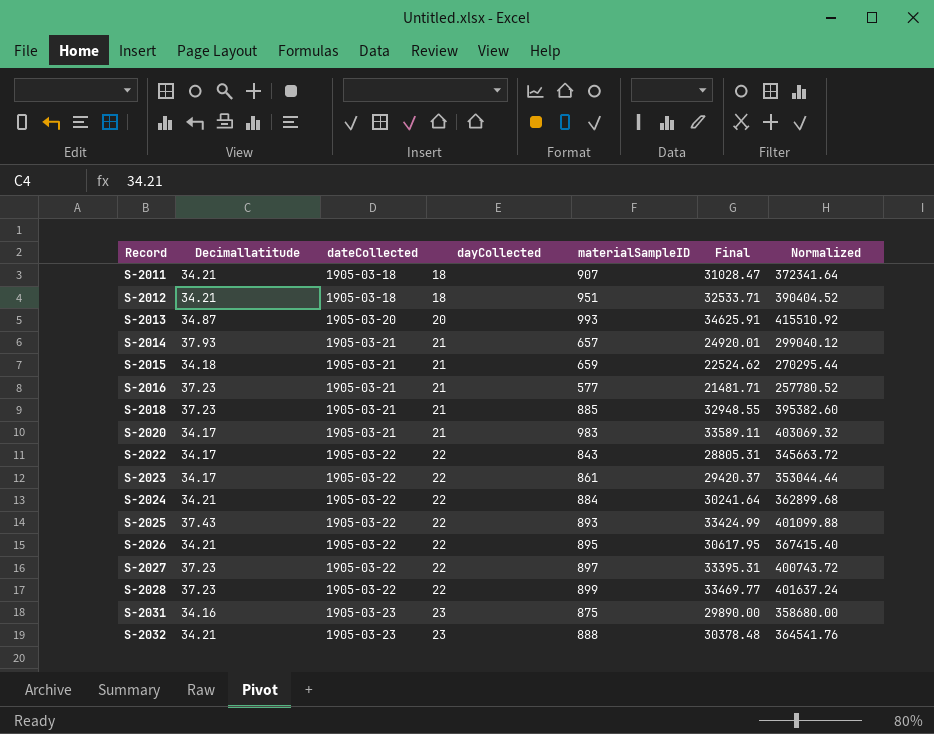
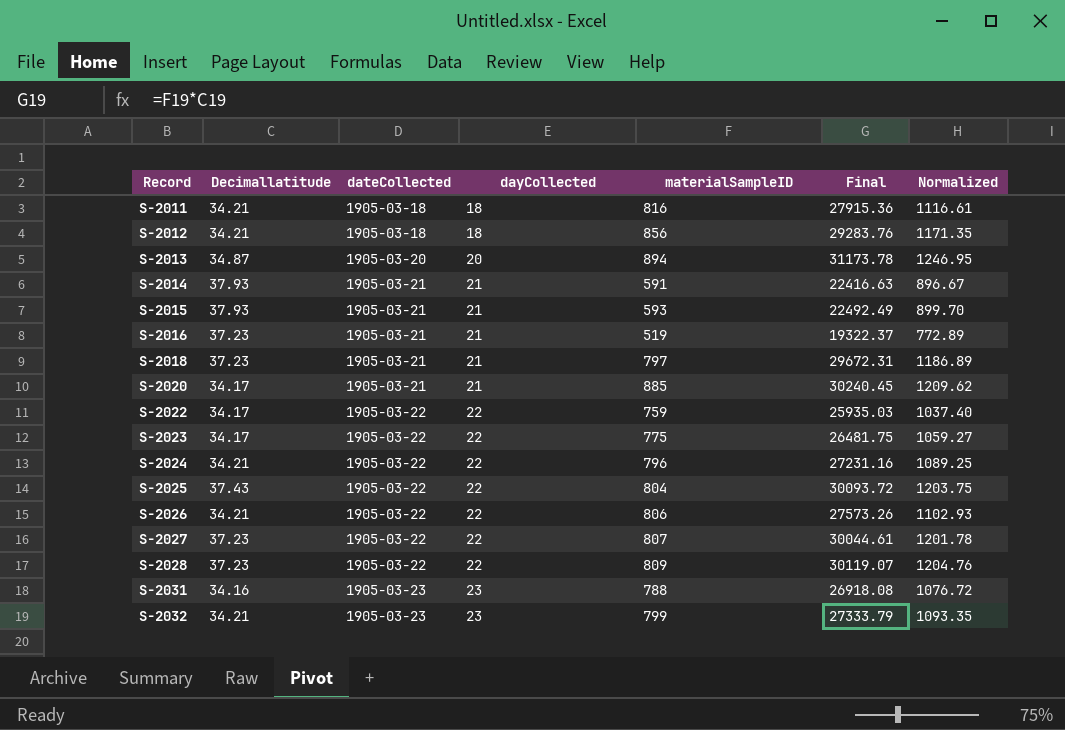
column Normalized | formula: [Final] * 12 -> [Final] * 0.04
S-2011 | materialSampleID: 907 -> 816
S-2011 | Final: 31028.47 -> 27915.36
S-2012 | materialSampleID: 951 -> 856
S-2012 | Final: 32533.71 -> 29283.76
S-2013 | materialSampleID: 993 -> 894
S-2013 | Final: 34625.91 -> 31173.78
S-2014 | materialSampleID: 657 -> 591
S-2014 | Final: 24920.01 -> 22416.63
S-2015 | Decimallatitude: 34.18 -> 37.93
S-2015 | materialSampleID: 659 -> 593
S-2015 | Final: 22524.62 -> 22492.49
S-2016 | materialSampleID: 577 -> 519
S-2016 | Final: 21481.71 -> 19322.37
S-2018 | materialSampleID: 885 -> 797
S-2018 | Final: 32948.55 -> 29672.31
S-2020 | materialSampleID: 983 -> 885
S-2020 | Final: 33589.11 -> 30240.45
S-2022 | materialSampleID: 843 -> 759
S-2022 | Final: 28805.31 -> 25935.03
S-2023 | materialSampleID: 861 -> 775
S-2023 | Final: 29420.37 -> 26481.75
S-2024 | materialSampleID: 884 -> 796
S-2024 | Final: 30241.64 -> 27231.16
S-2025 | materialSampleID: 893 -> 804
S-2025 | Final: 33424.99 -> 30093.72
S-2026 | materialSampleID: 895 -> 806
S-2026 | Final: 30617.95 -> 27573.26
S-2027 | materialSampleID: 897 -> 807
S-2027 | Final: 33395.31 -> 30044.61
S-2028 | materialSampleID: 899 -> 809
S-2028 | Final: 33469.77 -> 30119.07
S-2031 | materialSampleID: 875 -> 788
S-2031 | Final: 29890.00 -> 26918.08
S-2032 | materialSampleID: 888 -> 799
S-2032 | Final: 30378.48 -> 27333.79

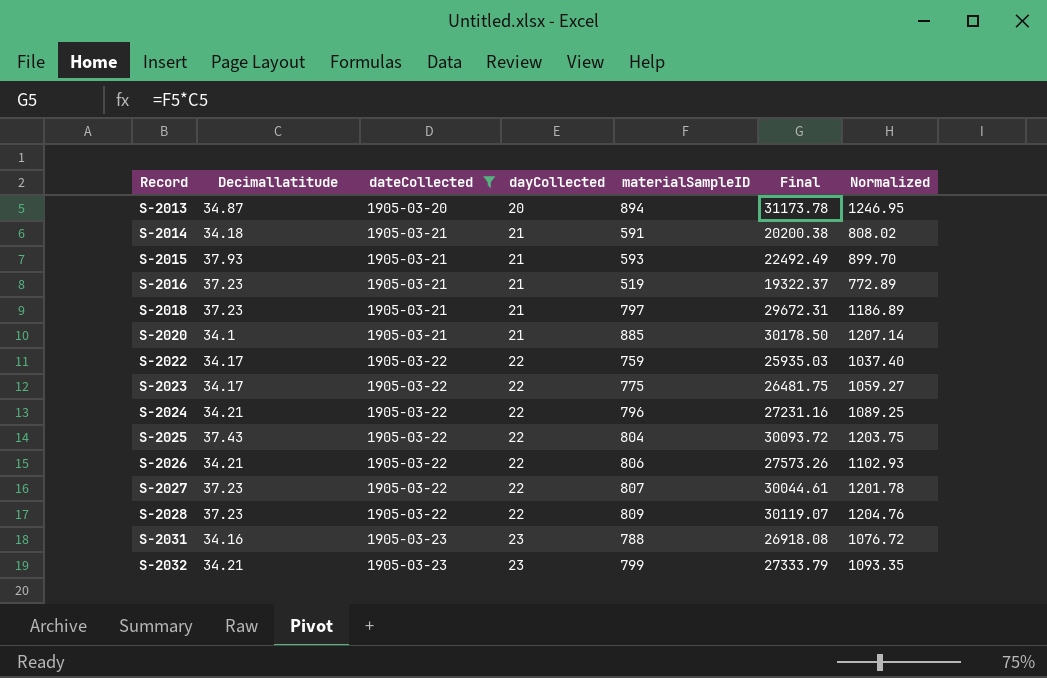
filter: none -> dateCollected != 1905-03-18
S-2014 | Decimallatitude: 37.93 -> 34.18
S-2014 | Final: 22416.63 -> 20200.38
S-2014 | Normalized: 896.67 -> 808.02
S-2020 | Decimallatitude: 34.17 -> 34.1
S-2020 | Final: 30240.45 -> 30178.50
S-2020 | Normalized: 1209.62 -> 1207.14

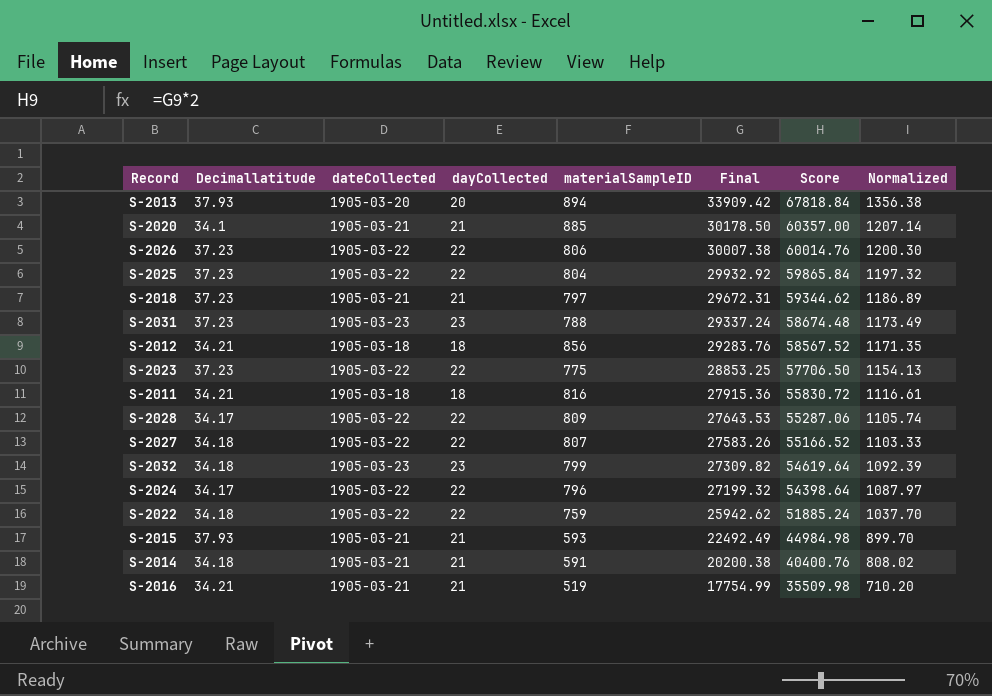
filter: dateCollected != 1905-03-18 -> none
row order: Record ascending -> Final descending
column Score | formula: none -> [Final] * 2
S-2013 | Decimallatitude: 34.87 -> 37.93
S-2013 | Final: 31173.78 -> 33909.42
S-2013 | Normalized: 1246.95 -> 1356.38
S-2026 | Decimallatitude: 34.21 -> 37.23
S-2026 | Final: 27573.26 -> 30007.38
S-2026 | Normalized: 1102.93 -> 1200.30
S-2025 | Decimallatitude: 37.43 -> 37.23
S-2025 | Final: 30093.72 -> 29932.92
S-2025 | Normalized: 1203.75 -> 1197.32
S-2031 | Decimallatitude: 34.16 -> 37.23
S-2031 | Final: 26918.08 -> 29337.24
S-2031 | Normalized: 1076.72 -> 1173.49
S-2023 | Decimallatitude: 34.17 -> 37.23
S-2023 | Final: 26481.75 -> 28853.25
S-2023 | Normalized: 1059.27 -> 1154.13
S-2028 | Decimallatitude: 37.23 -> 34.17
S-2028 | Final: 30119.07 -> 27643.53
S-2028 | Normalized: 1204.76 -> 1105.74
S-2027 | Decimallatitude: 37.23 -> 34.18
S-2027 | Final: 30044.61 -> 27583.26
S-2027 | Normalized: 1201.78 -> 1103.33
S-2032 | Decimallatitude: 34.21 -> 34.18
S-2032 | Final: 27333.79 -> 27309.82
S-2032 | Normalized: 1093.35 -> 1092.39
S-2024 | Decimallatitude: 34.21 -> 34.17
S-2024 | Final: 27231.16 -> 27199.32
S-2024 | Normalized: 1089.25 -> 1087.97
S-2022 | Decimallatitude: 34.17 -> 34.18
S-2022 | Final: 25935.03 -> 25942.62
S-2022 | Normalized: 1037.40 -> 1037.70
S-2016 | Decimallatitude: 37.23 -> 34.21
S-2016 | Final: 19322.37 -> 17754.99
S-2016 | Normalized: 772.89 -> 710.20

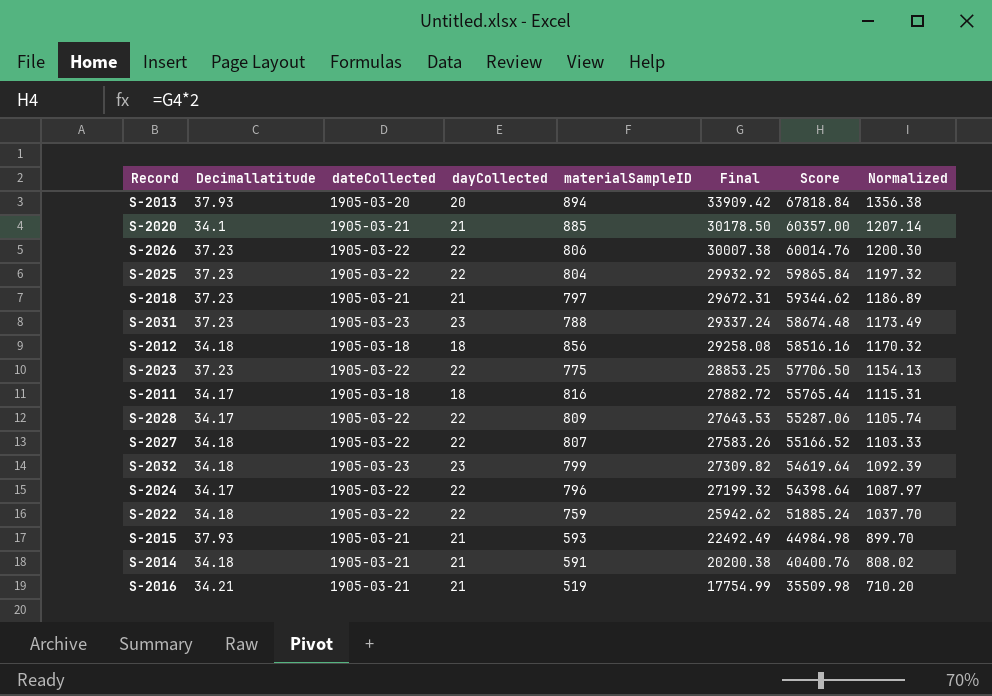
S-2012 | Decimallatitude: 34.21 -> 34.18
S-2012 | Final: 29283.76 -> 29258.08
S-2012 | Score: 58567.52 -> 58516.16
S-2012 | Normalized: 1171.35 -> 1170.32
S-2011 | Decimallatitude: 34.21 -> 34.17
S-2011 | Final: 27915.36 -> 27882.72
S-2011 | Score: 55830.72 -> 55765.44
S-2011 | Normalized: 1116.61 -> 1115.31

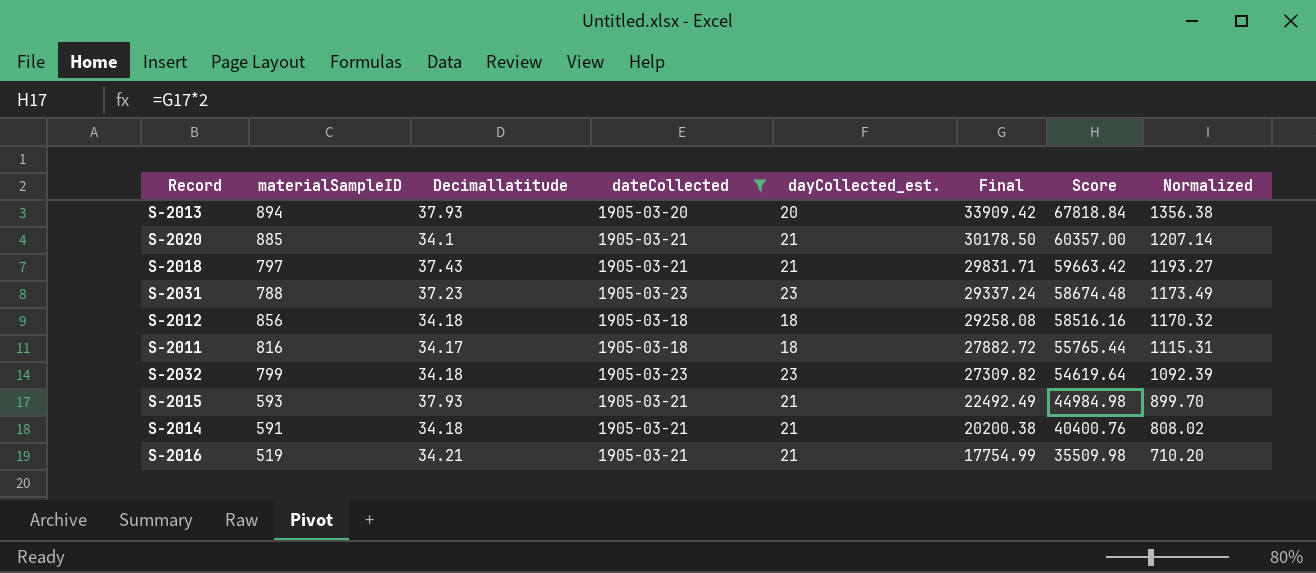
filter: none -> dateCollected != 1905-03-22
column materialSampleID | position: 5 -> 2
column name: dayCollected -> dayCollected_est.
S-2018 | Decimallatitude: 37.23 -> 37.43
S-2018 | Final: 29672.31 -> 29831.71
S-2018 | Score: 59344.62 -> 59663.42
S-2018 | Normalized: 1186.89 -> 1193.27

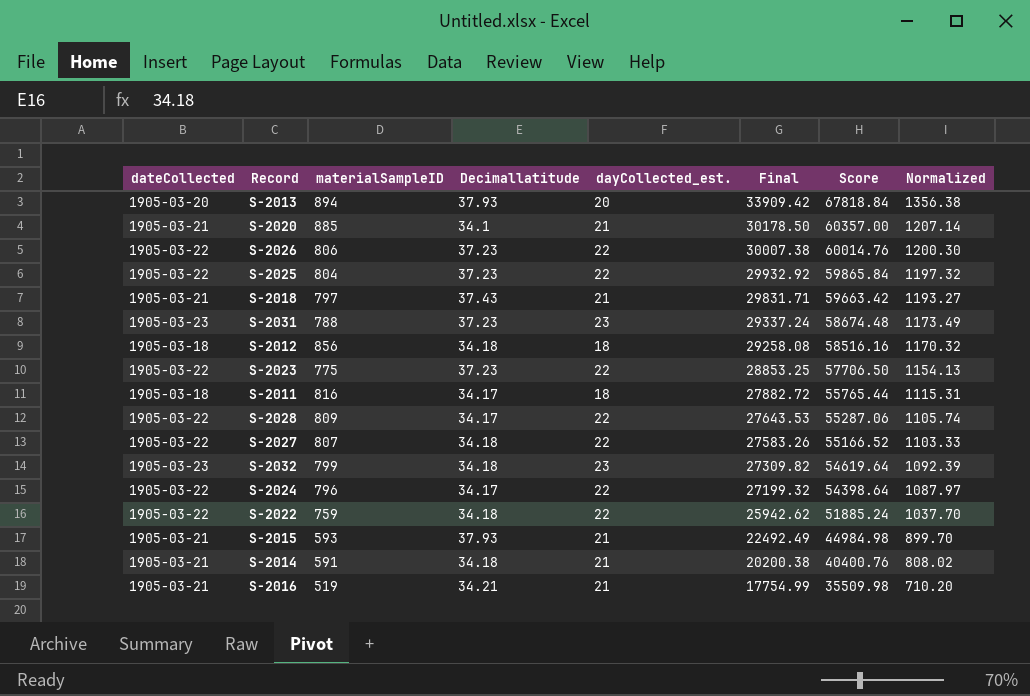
filter: dateCollected != 1905-03-22 -> none
column dateCollected | position: 4 -> 1

